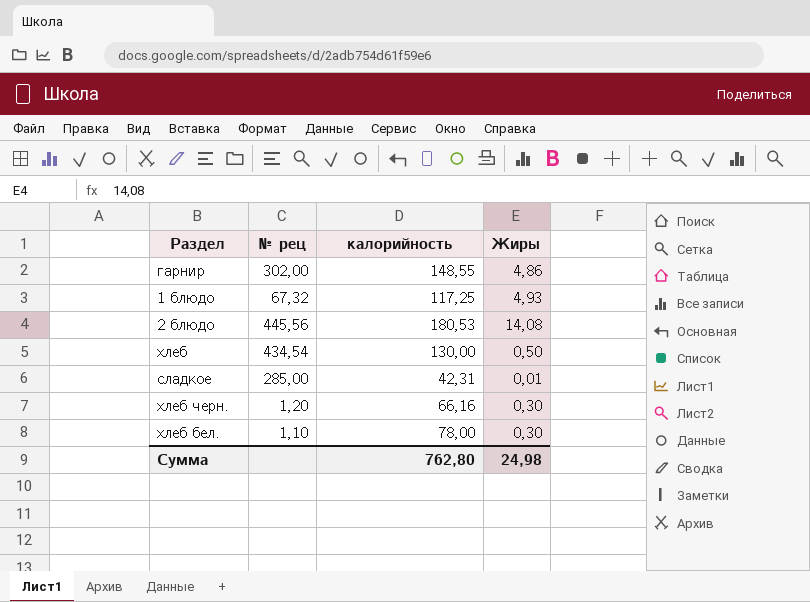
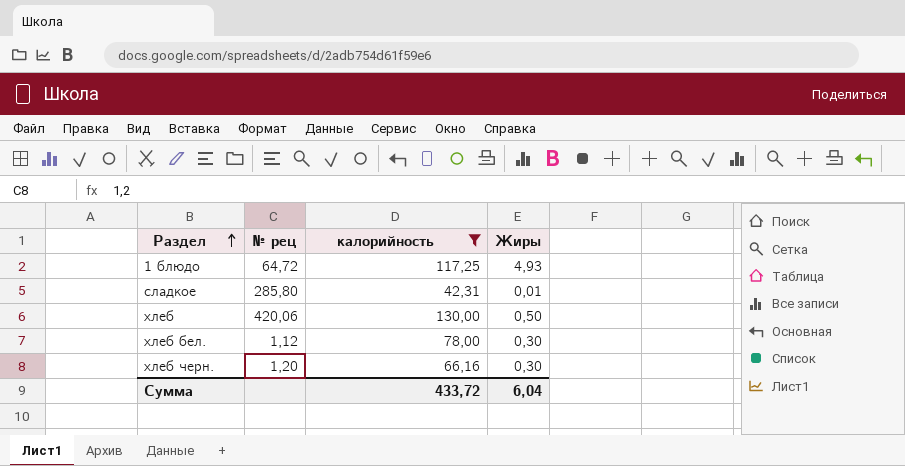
filter: none -> калорийность <= 130,00
row order: none -> Раздел ascending
1 блюдо | № рец: 67,32 -> 64,72
сладкое | № рец: 285,00 -> 285,80
хлеб | № рец: 434,54 -> 420,06
хлеб бел. | № рец: 1,10 -> 1,12
Сумма | калорийность: 762,80 -> 433,72
Сумма | Жиры: 24,98 -> 6,04

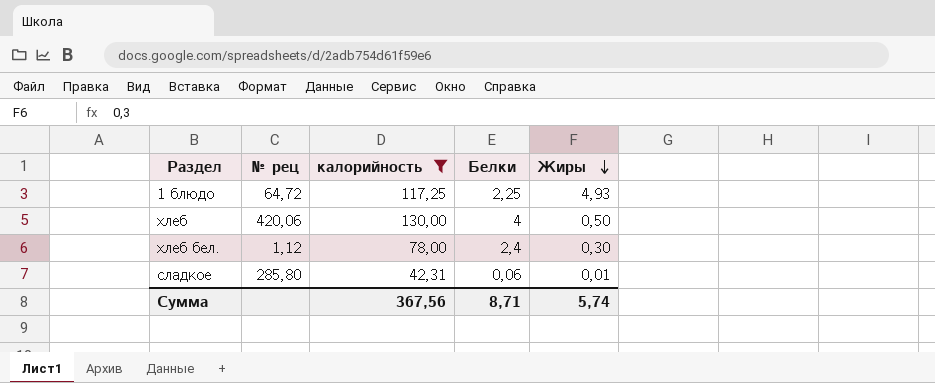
row order: Раздел ascending -> Жиры descending
column Белки | position: none -> 4
row хлеб черн.: 1,20 | 66,16 | 0,30 -> none
Сумма | калорийность: 433,72 -> 367,56
Сумма | Жиры: 6,04 -> 5,74

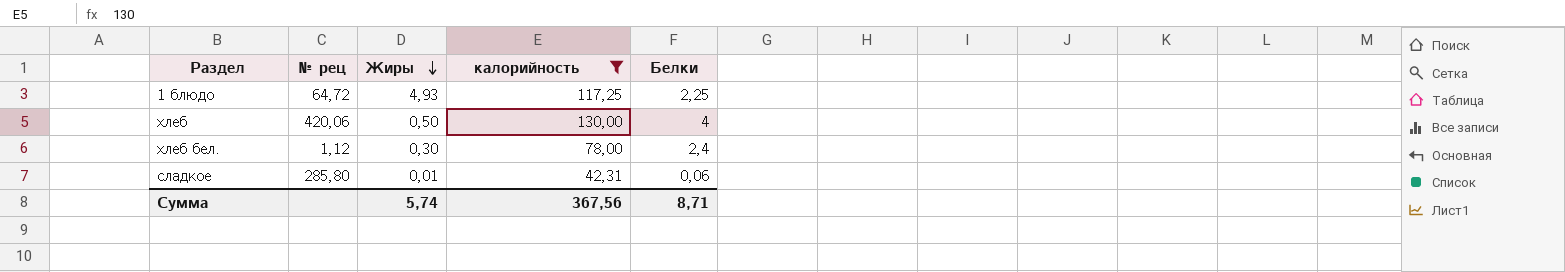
column Жиры | position: 5 -> 3

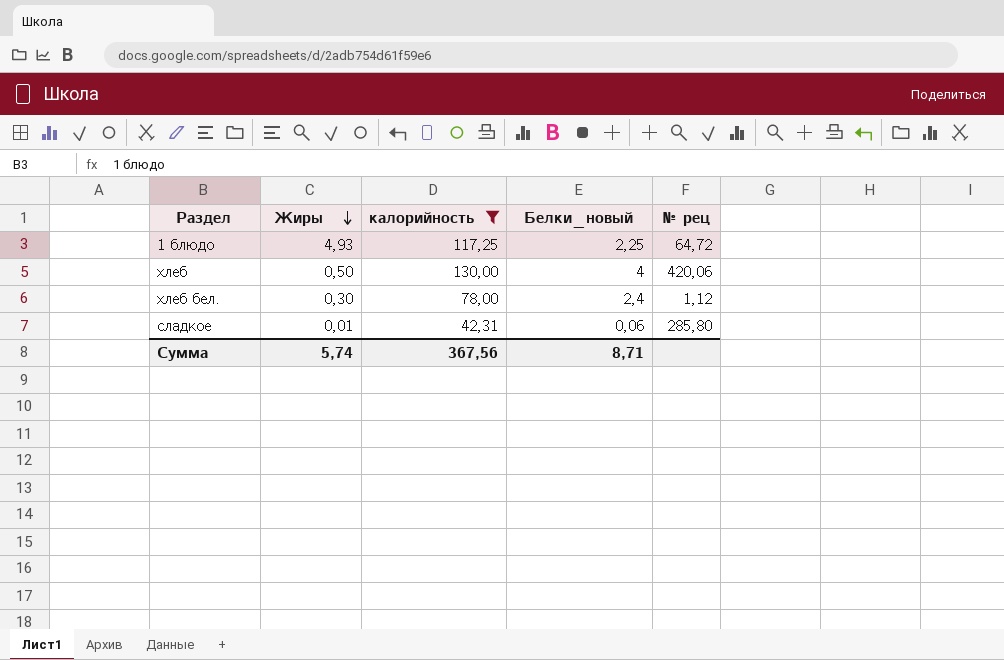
column name: Белки -> Белки_новый
column № рец | position: 2 -> 5

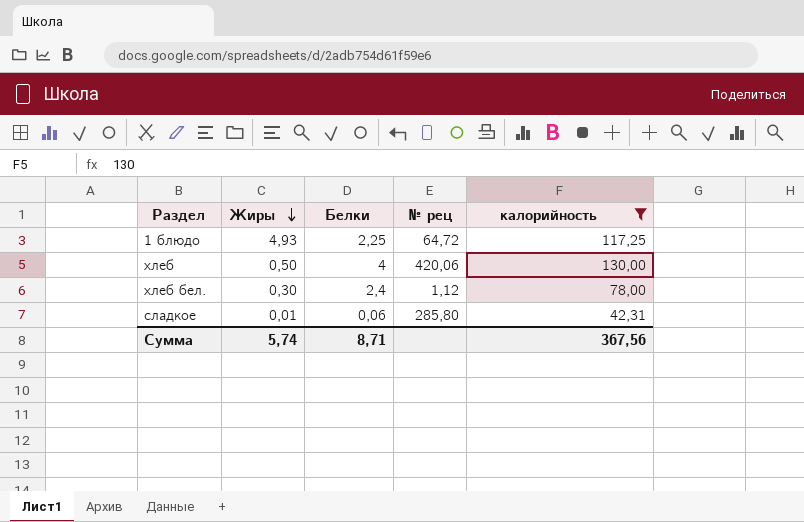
column name: Белки_новый -> Белки
column калорийность | position: 3 -> 5

